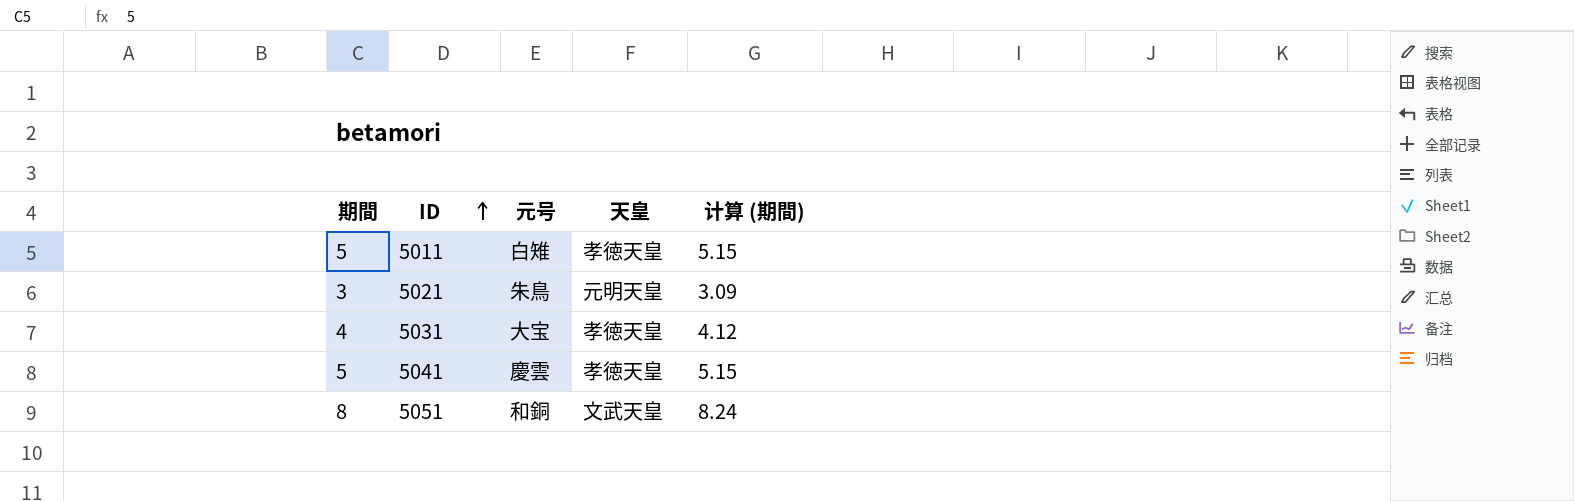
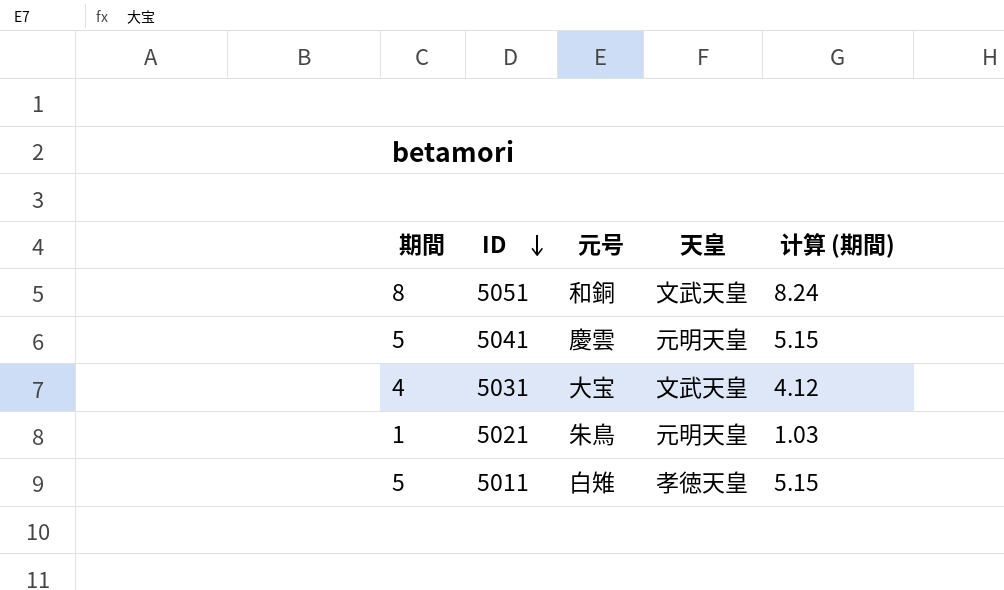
row order: ID ascending -> ID descending
5041 | 天皇: 孝徳天皇 -> 元明天皇
5031 | 天皇: 孝徳天皇 -> 文武天皇
5021 | 期間: 3 -> 1
5021 | 计算 (期間): 3.09 -> 1.03

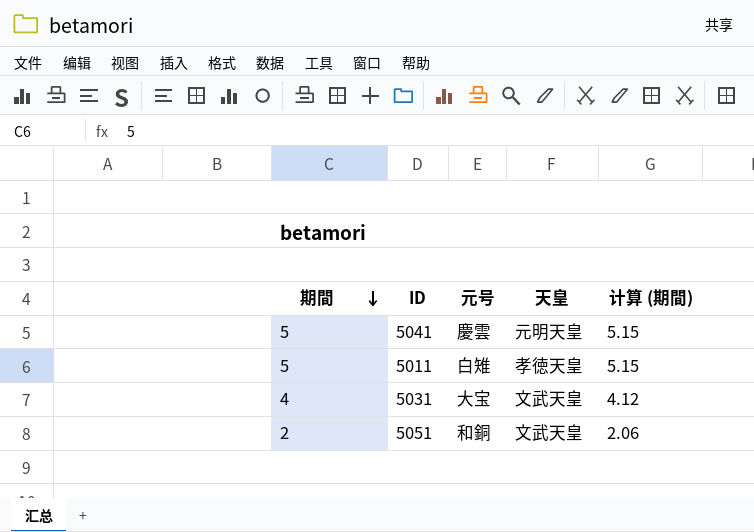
row order: ID descending -> 期間 descending
row 5021: 1 | 朱鳥 | 元明天皇 | 1.03 -> none
5051 | 期間: 8 -> 2
5051 | 计算 (期間): 8.24 -> 2.06

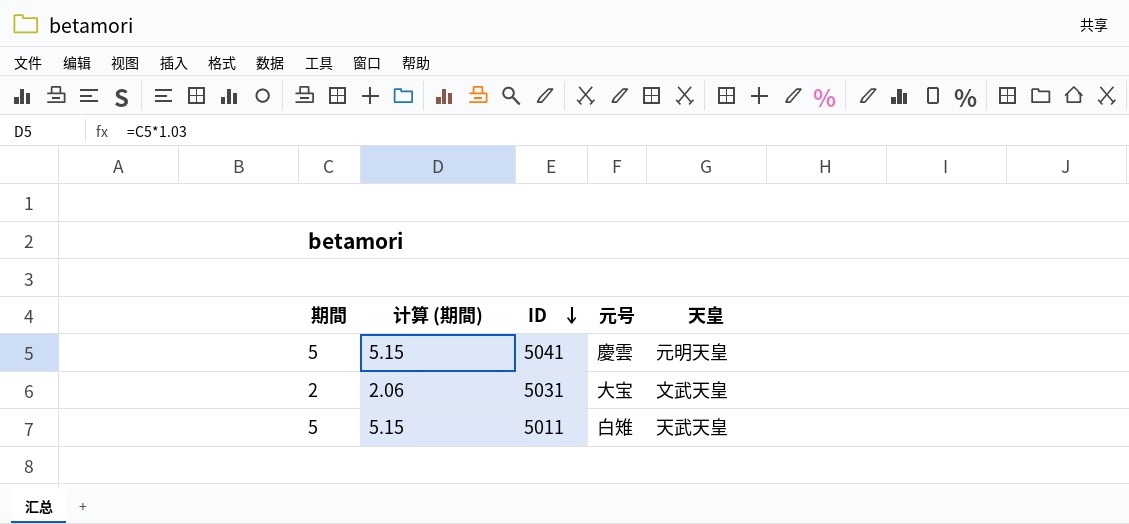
row order: 期間 descending -> ID descending
column 计算 (期間) | position: 5 -> 2
row 5051: 2 | 和銅 | 文武天皇 | 2.06 -> none
5031 | 期間: 4 -> 2
5031 | 计算 (期間): 4.12 -> 2.06
5011 | 天皇: 孝徳天皇 -> 天武天皇

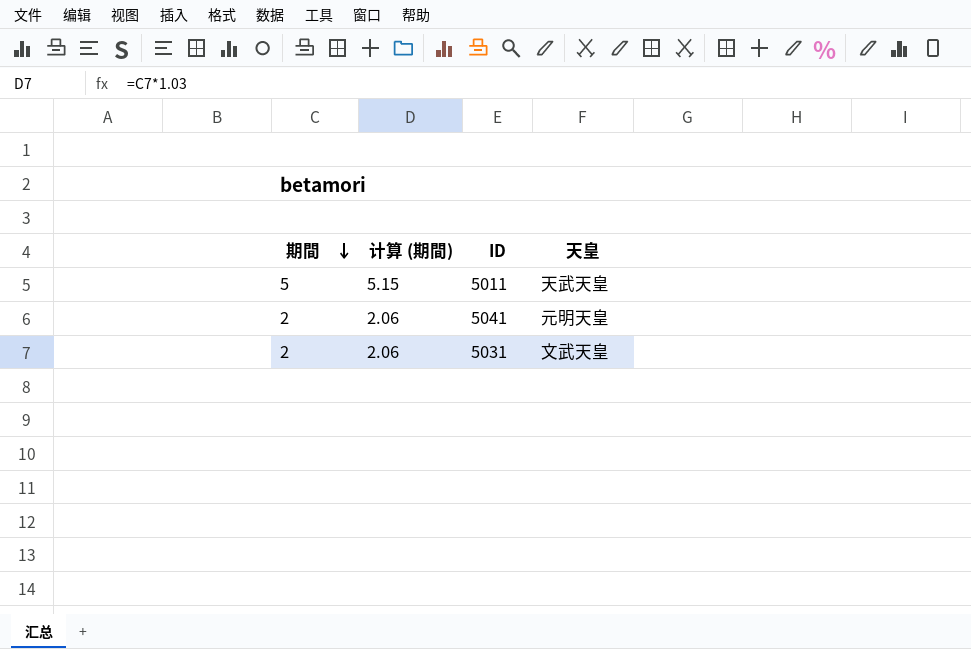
row order: ID descending -> 期間 descending
column 元号 | position: 4 -> none
5041 | 期間: 5 -> 2
5041 | 计算 (期間): 5.15 -> 2.06

